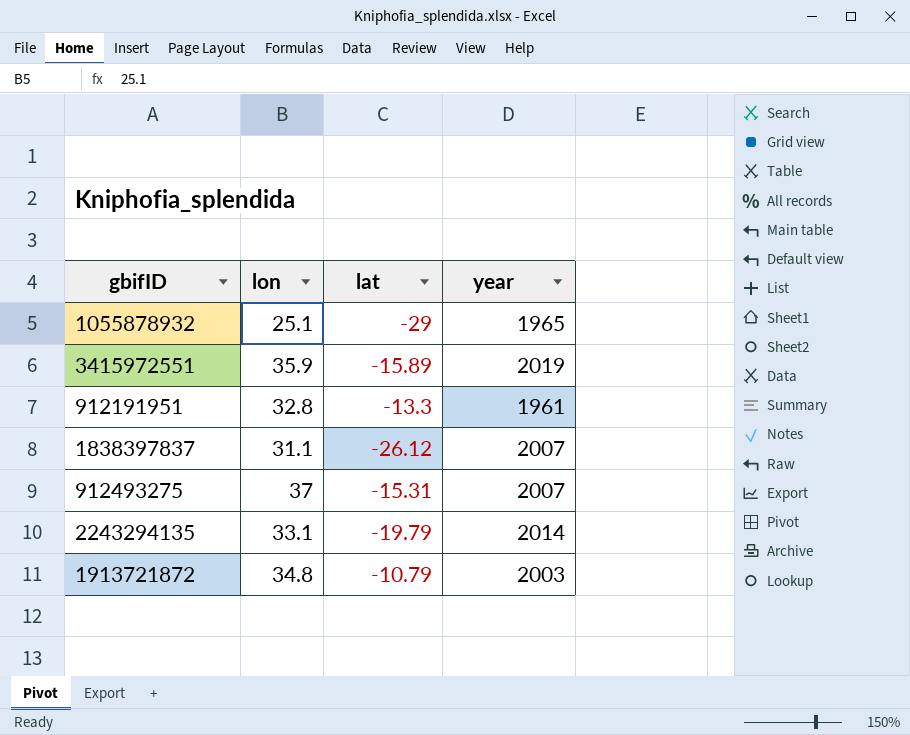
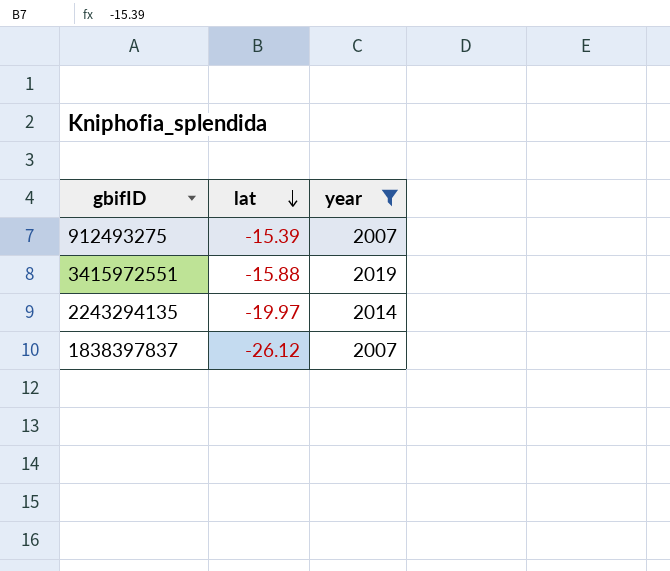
filter: none -> year >= 2007
row order: none -> lat descending
column lon | position: 2 -> none
912493275 | lat: -15.31 -> -15.39
3415972551 | lat: -15.89 -> -15.88
2243294135 | lat: -19.79 -> -19.97

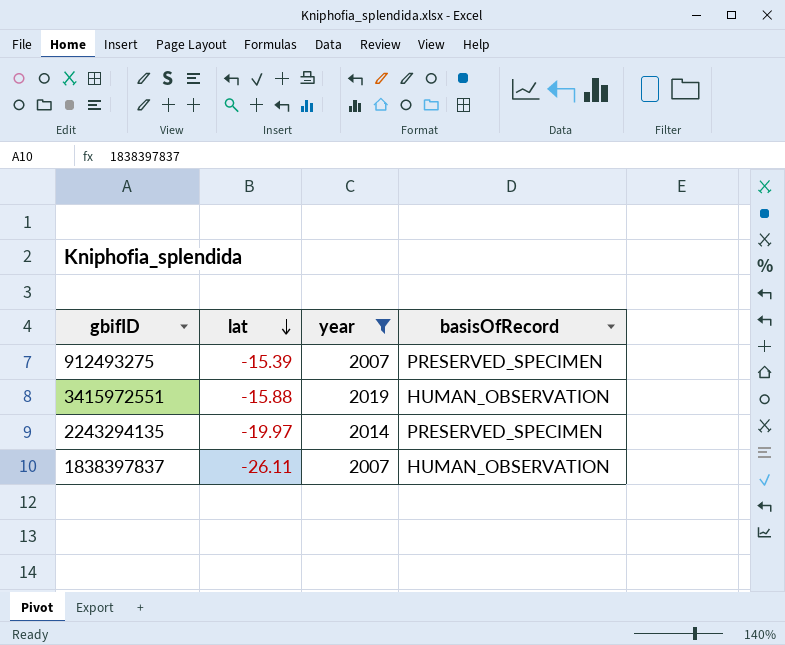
column basisOfRecord | position: none -> 4
1838397837 | lat: -26.12 -> -26.11

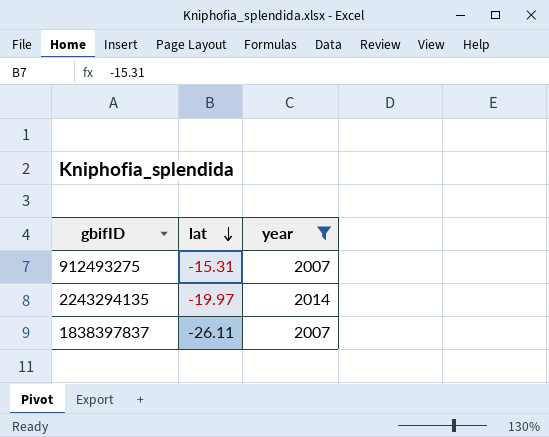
column basisOfRecord | position: 4 -> none
row 3415972551: -15.88 | 2019 | HUMAN_OBSERVATION -> none
912493275 | lat: -15.39 -> -15.31

